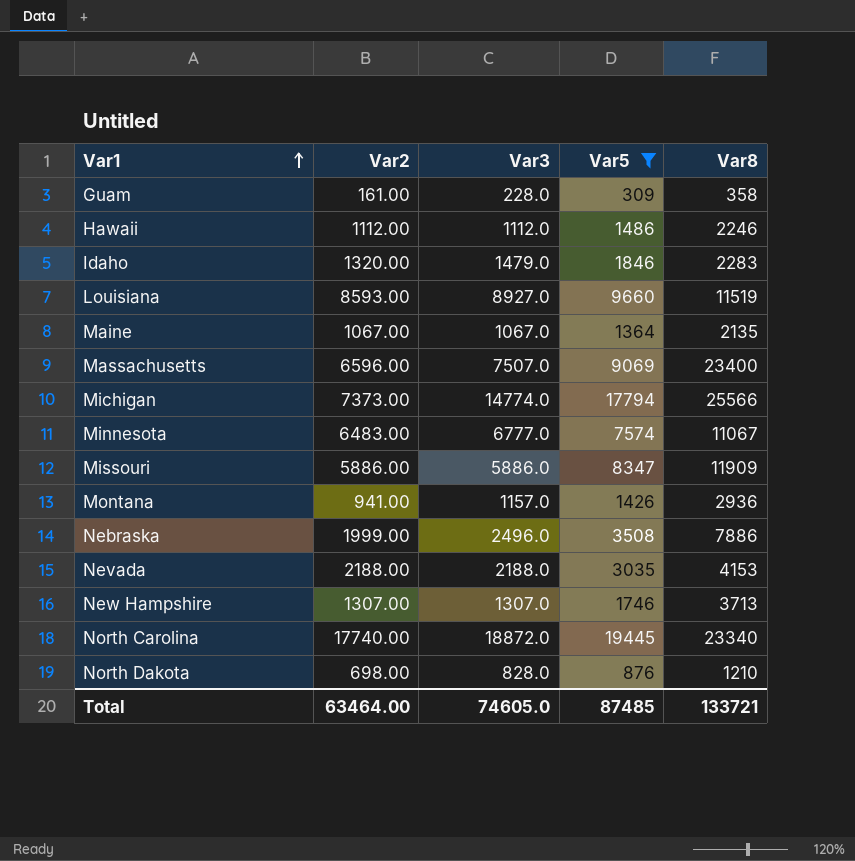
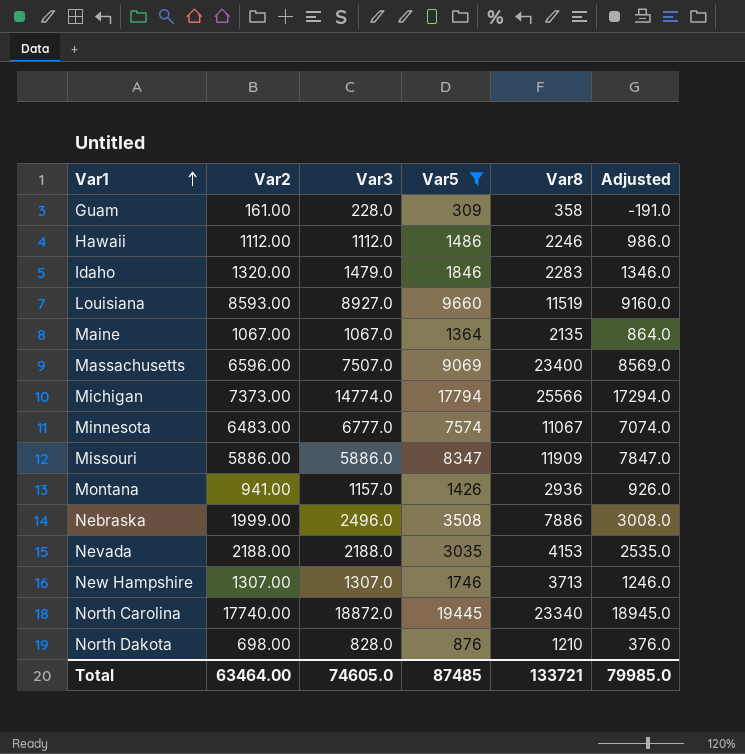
column Adjusted | formula: none -> [Var5] - 500

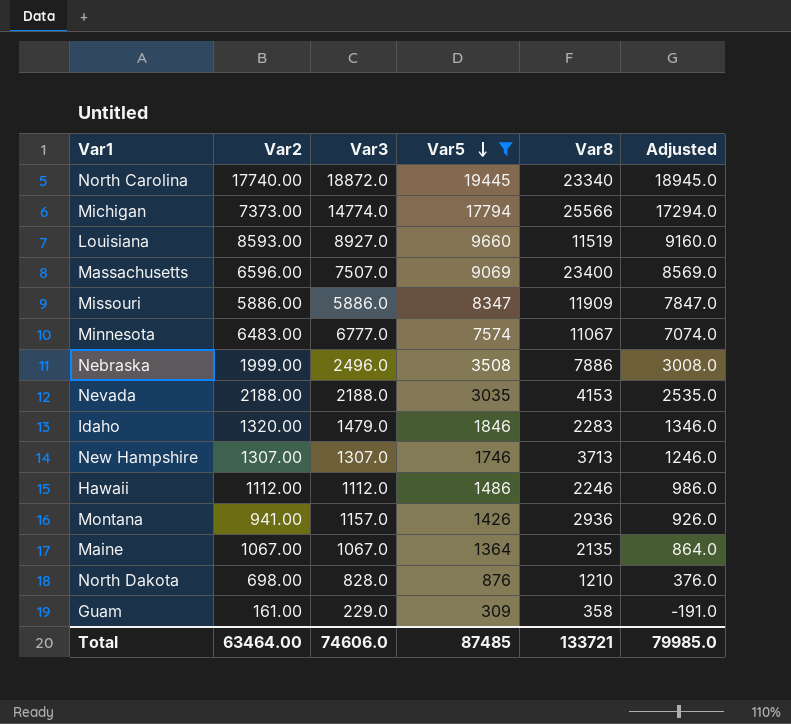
row order: Var1 ascending -> Var5 descending
Guam | Var3: 228.0 -> 229.0
Total | Var3: 74605.0 -> 74606.0

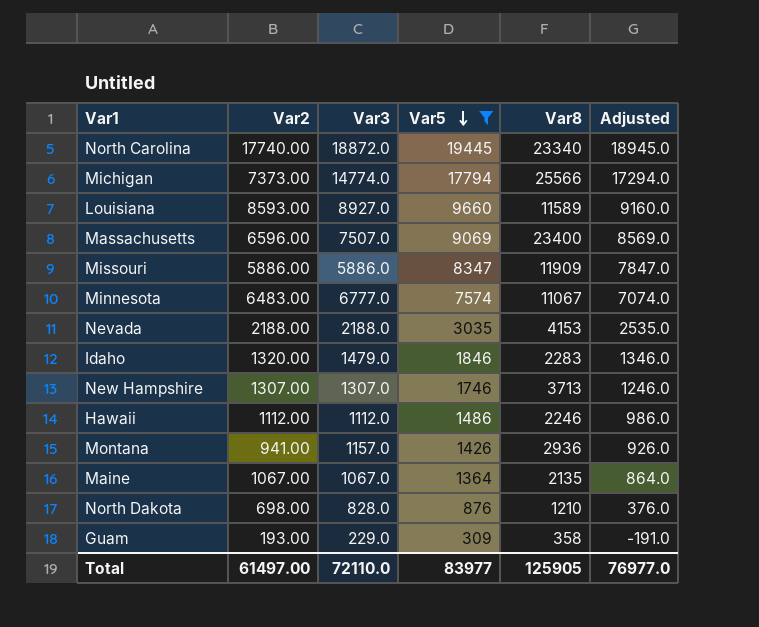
row Nebraska: 1999.00 | 2496.0 | 3508 | 7886 | 3008.0 -> none
Louisiana | Var8: 11519 -> 11589
Guam | Var2: 161.00 -> 193.00
Total | Var2: 63464.00 -> 61497.00
Total | Var3: 74606.0 -> 72110.0
Total | Var5: 87485 -> 83977
Total | Var8: 133721 -> 125905
Total | Adjusted: 79985.0 -> 76977.0

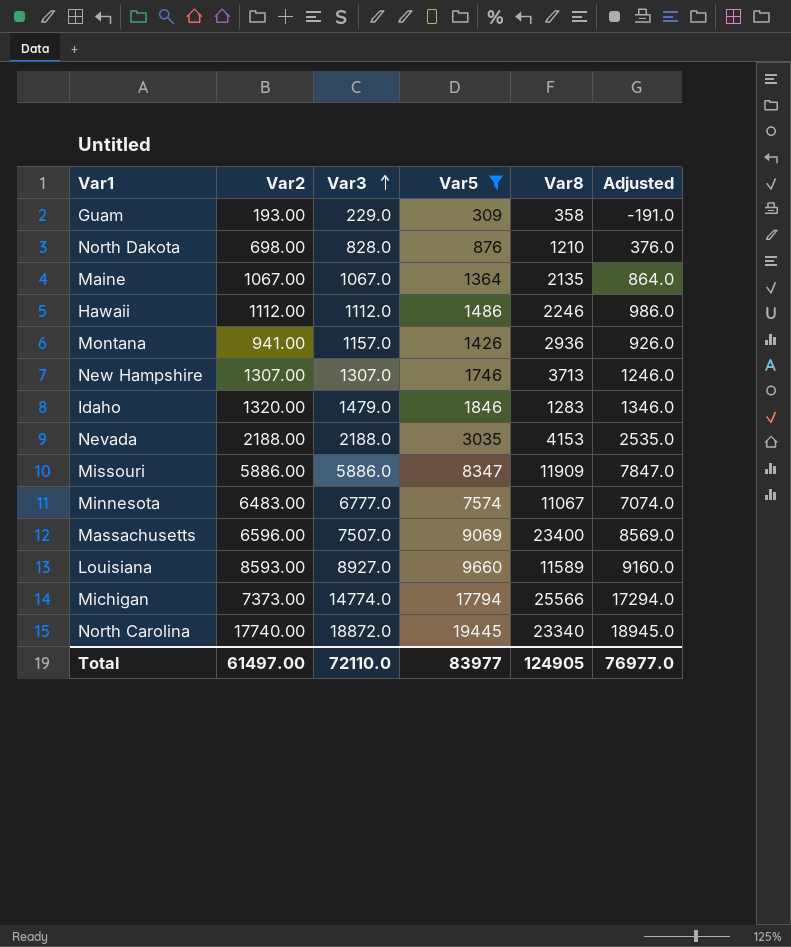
row order: Var5 descending -> Var3 ascending
Idaho | Var8: 2283 -> 1283
Total | Var8: 125905 -> 124905

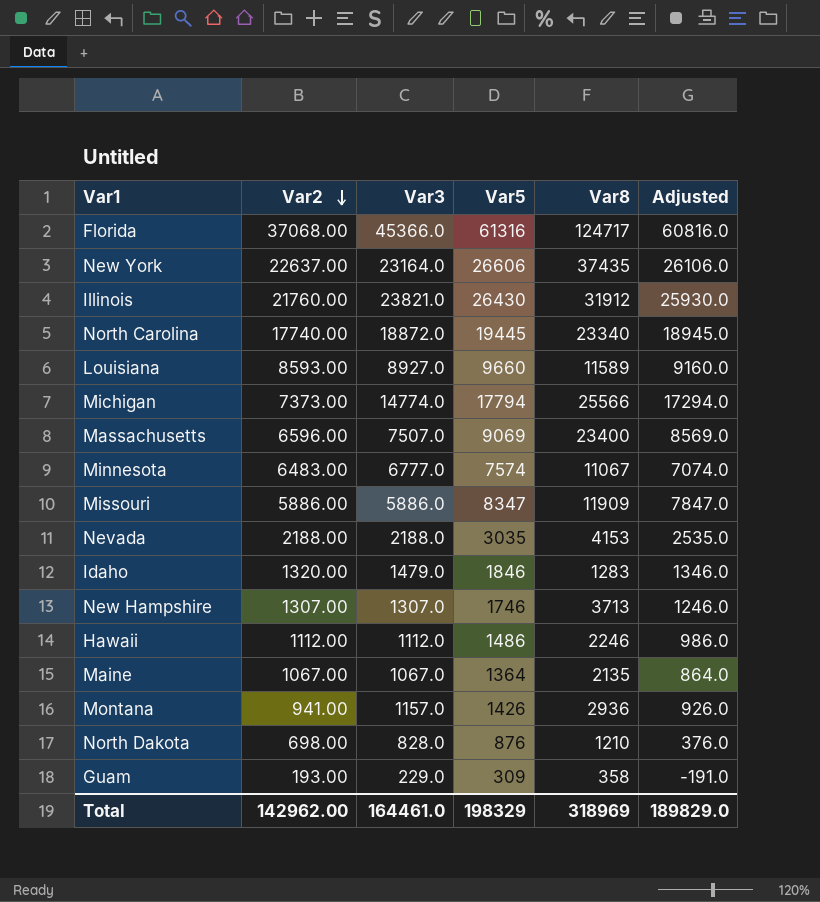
filter: Var5 <= 19445 -> none
row order: Var3 ascending -> Var2 descending
Total | Var2: 61497.00 -> 142962.00
Total | Var3: 72110.0 -> 164461.0
Total | Var5: 83977 -> 198329
Total | Var8: 124905 -> 318969
Total | Adjusted: 76977.0 -> 189829.0

